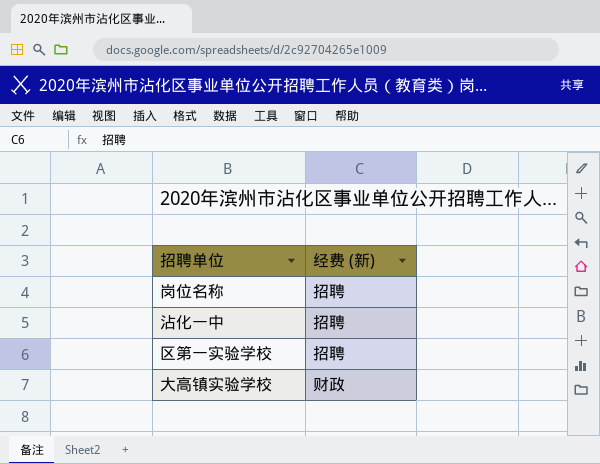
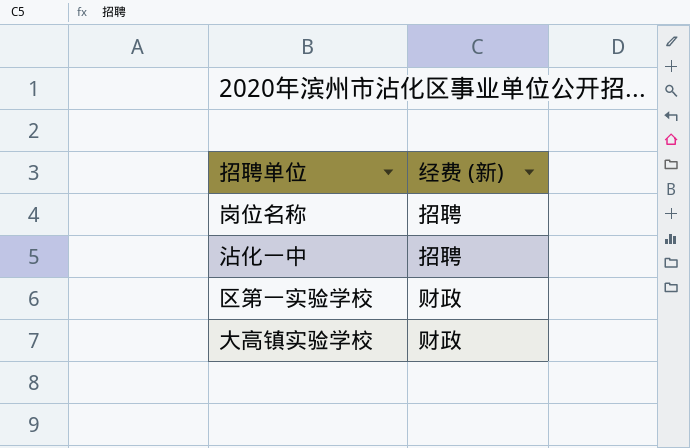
区第一实验学校 | 经费 (新): 招聘 -> 财政

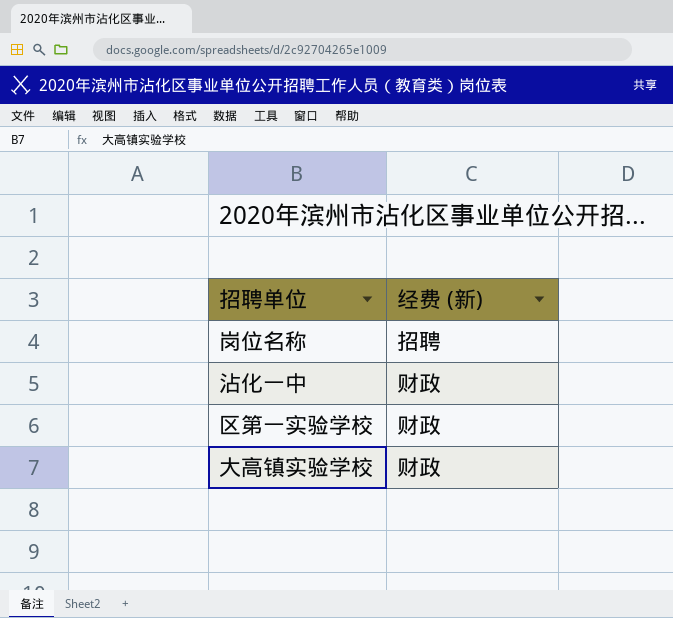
沾化一中 | 经费 (新): 招聘 -> 财政

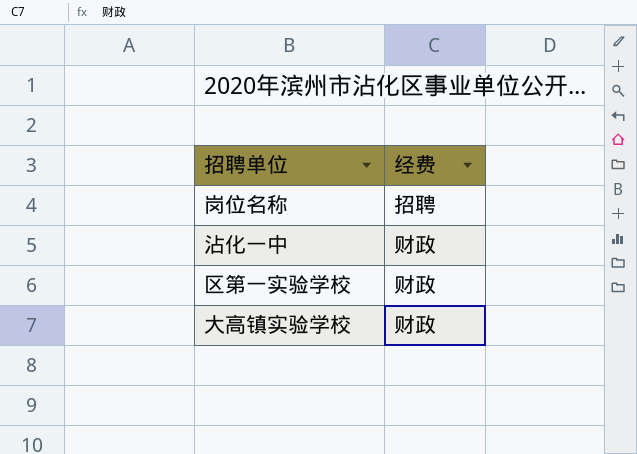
column name: 经费 (新) -> 经费

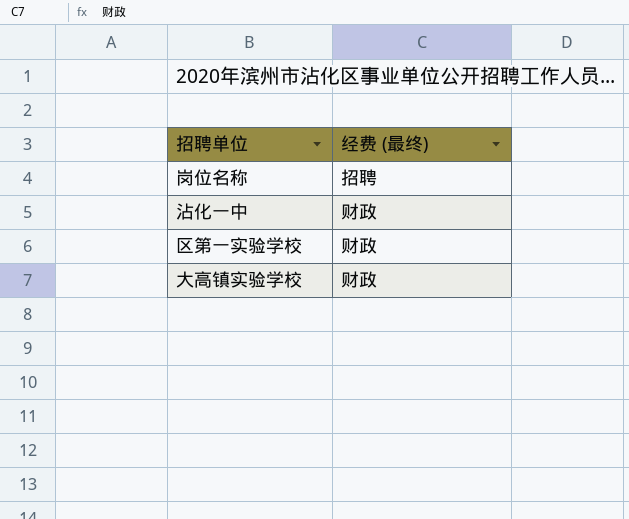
column name: 经费 -> 经费 (最终)

